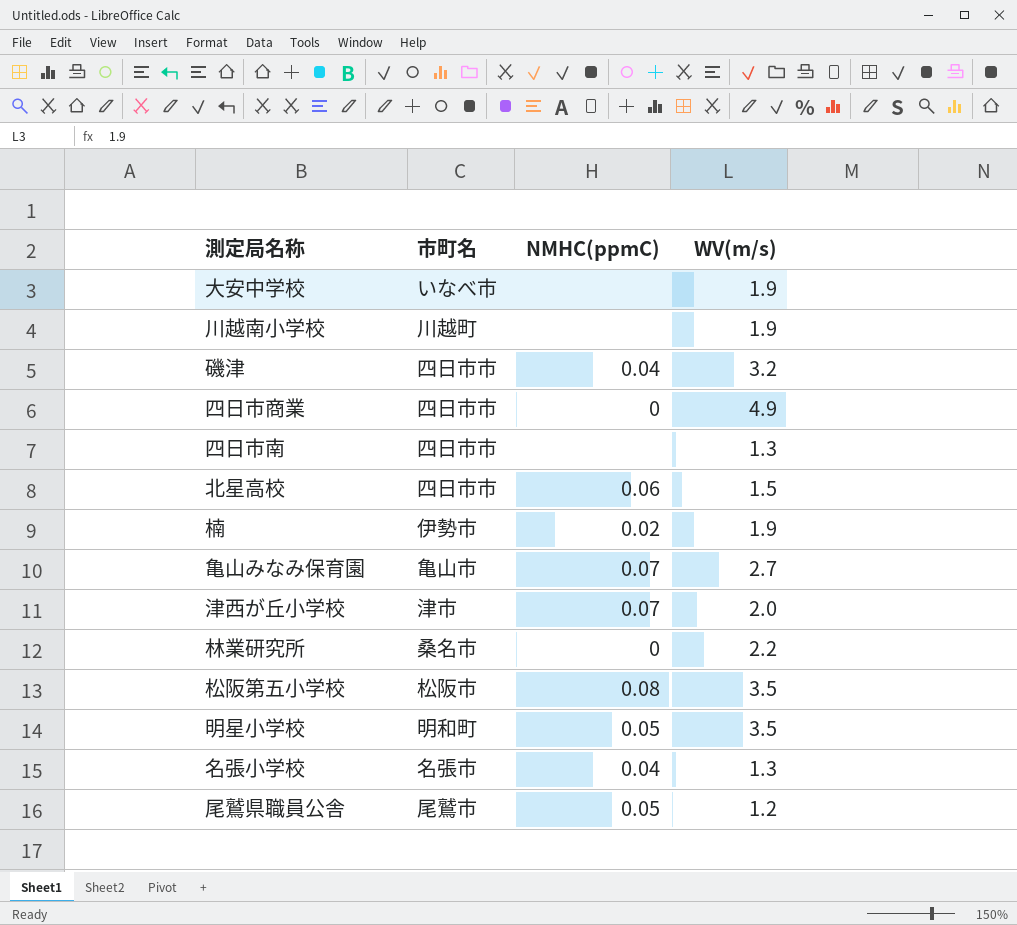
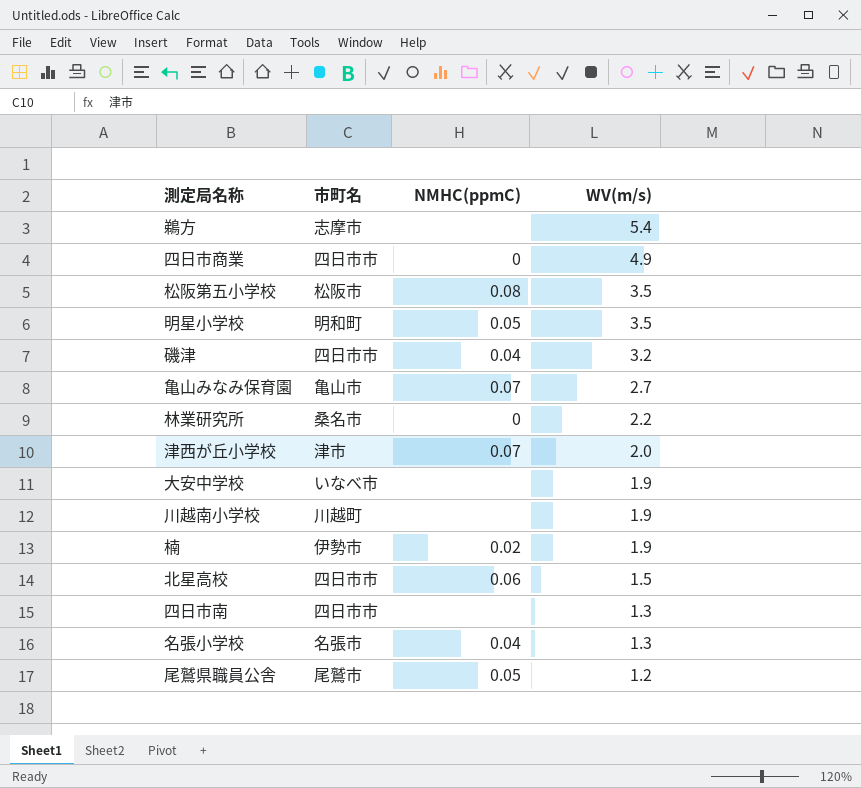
row order: none -> WV(m/s) descending
row 鵜方: none -> 志摩市 | none | 5.4

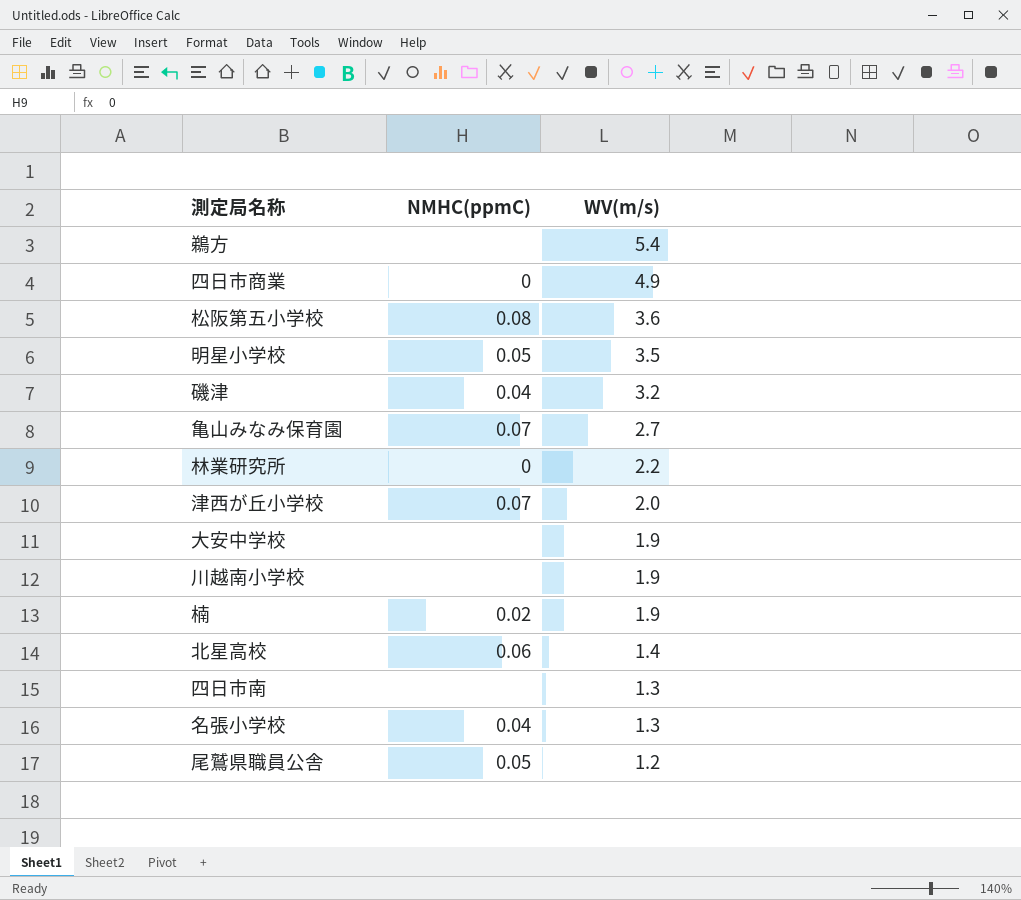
column 市町名 | position: 2 -> none
松阪第五小学校 | WV(m/s): 3.5 -> 3.6
北星高校 | WV(m/s): 1.5 -> 1.4

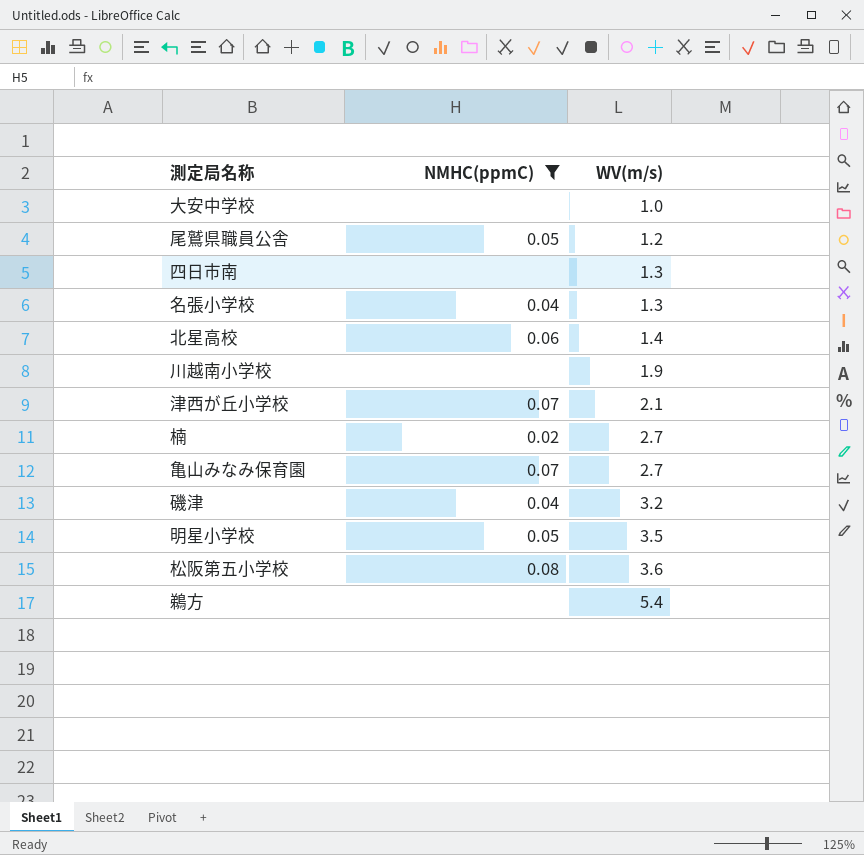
filter: none -> NMHC(ppmC) != 0
row order: WV(m/s) descending -> WV(m/s) ascending
大安中学校 | WV(m/s): 1.9 -> 1.0
津西が丘小学校 | WV(m/s): 2.0 -> 2.1
楠 | WV(m/s): 1.9 -> 2.7

